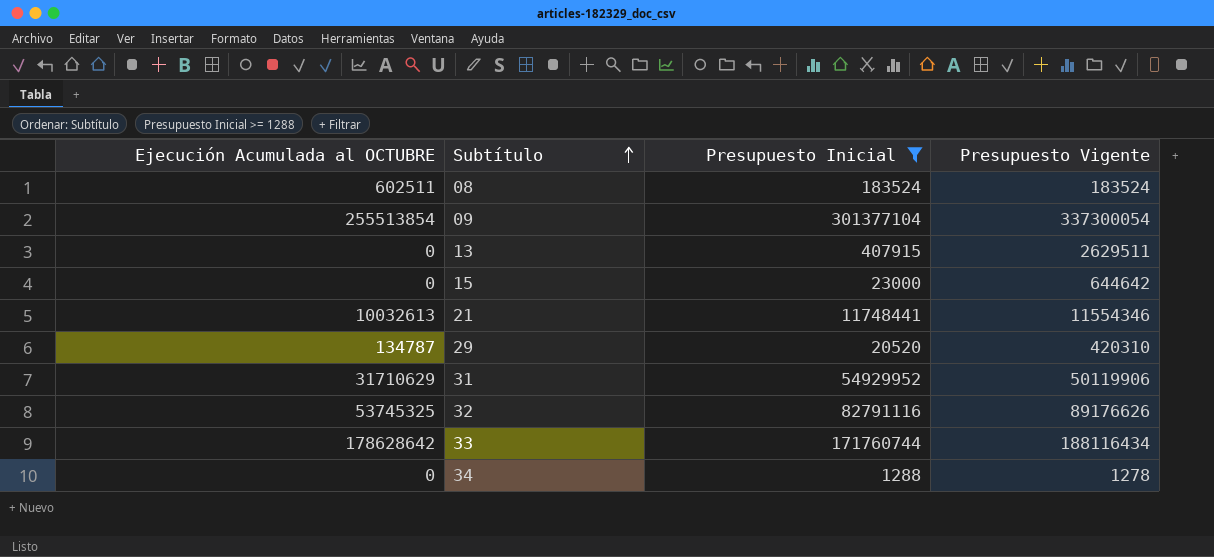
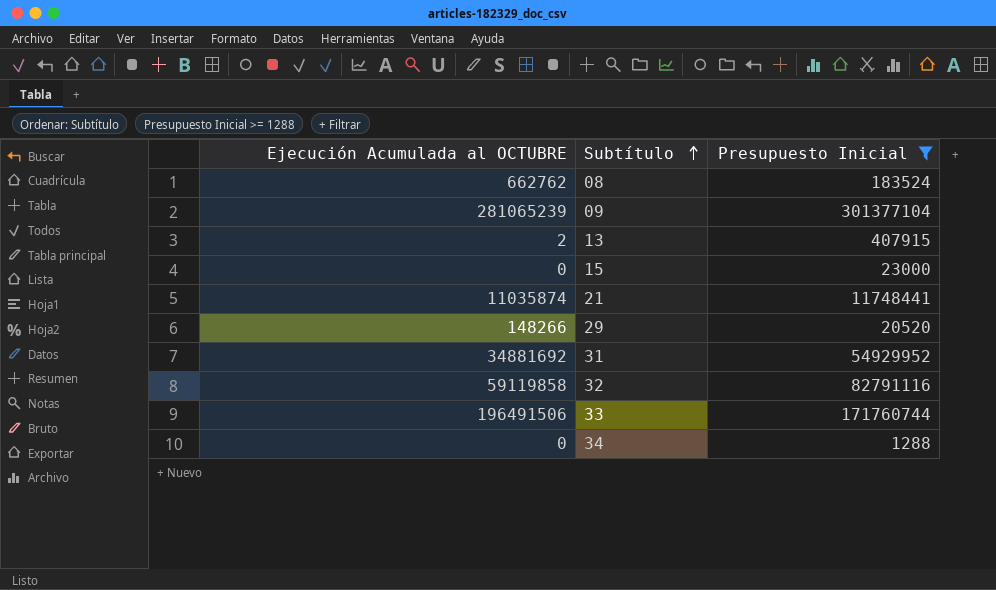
column Presupuesto Vigente | position: 4 -> none
08 | Ejecución Acumulada al OCTUBRE: 602511 -> 662762
09 | Ejecución Acumulada al OCTUBRE: 255513854 -> 281065239
13 | Ejecución Acumulada al OCTUBRE: 0 -> 2
21 | Ejecución Acumulada al OCTUBRE: 10032613 -> 11035874
29 | Ejecución Acumulada al OCTUBRE: 134787 -> 148266
31 | Ejecución Acumulada al OCTUBRE: 31710629 -> 34881692
32 | Ejecución Acumulada al OCTUBRE: 53745325 -> 59119858
33 | Ejecución Acumulada al OCTUBRE: 178628642 -> 196491506

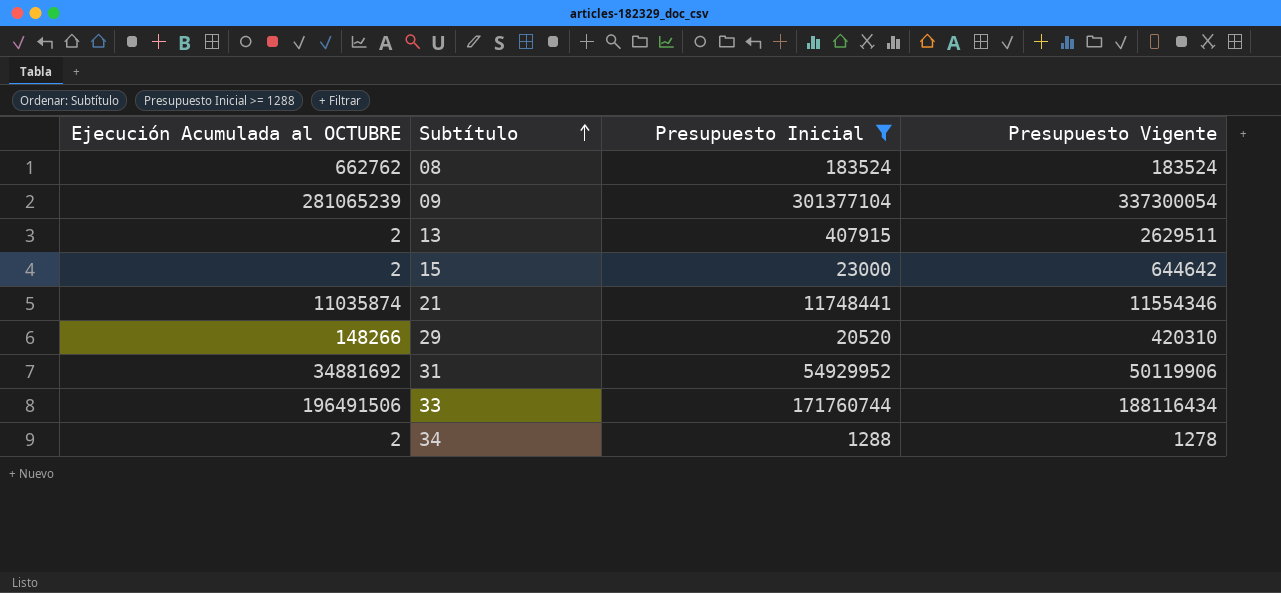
column Presupuesto Vigente | position: none -> 4
row 32: 59119858 | 82791116 -> none
15 | Ejecución Acumulada al OCTUBRE: 0 -> 2
34 | Ejecución Acumulada al OCTUBRE: 0 -> 2

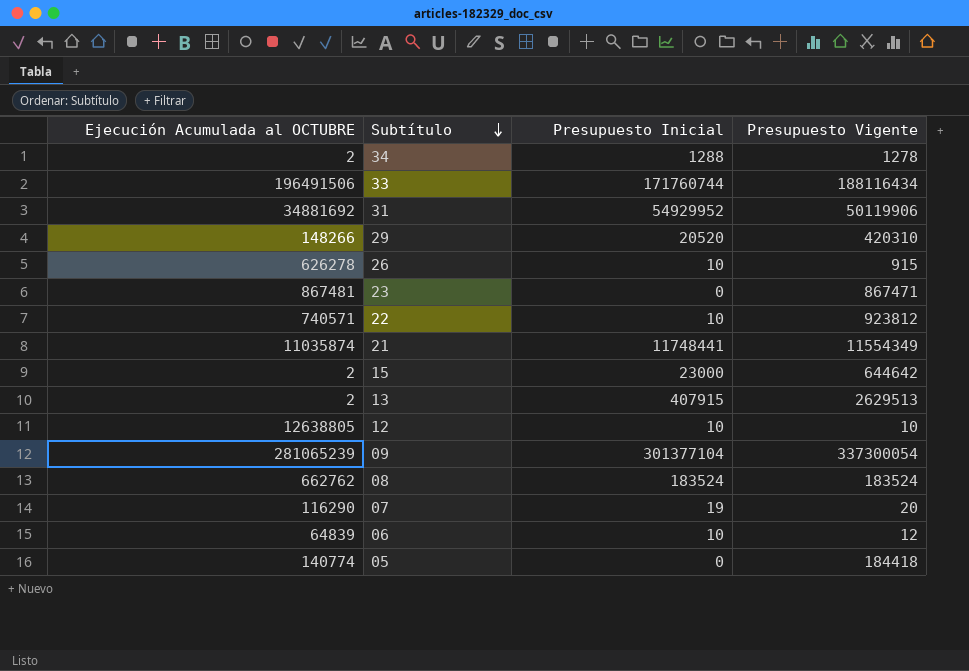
filter: Presupuesto Inicial >= 1288 -> none
row order: Subtítulo ascending -> Subtítulo descending
21 | Presupuesto Vigente: 11554346 -> 11554349
13 | Presupuesto Vigente: 2629511 -> 2629513

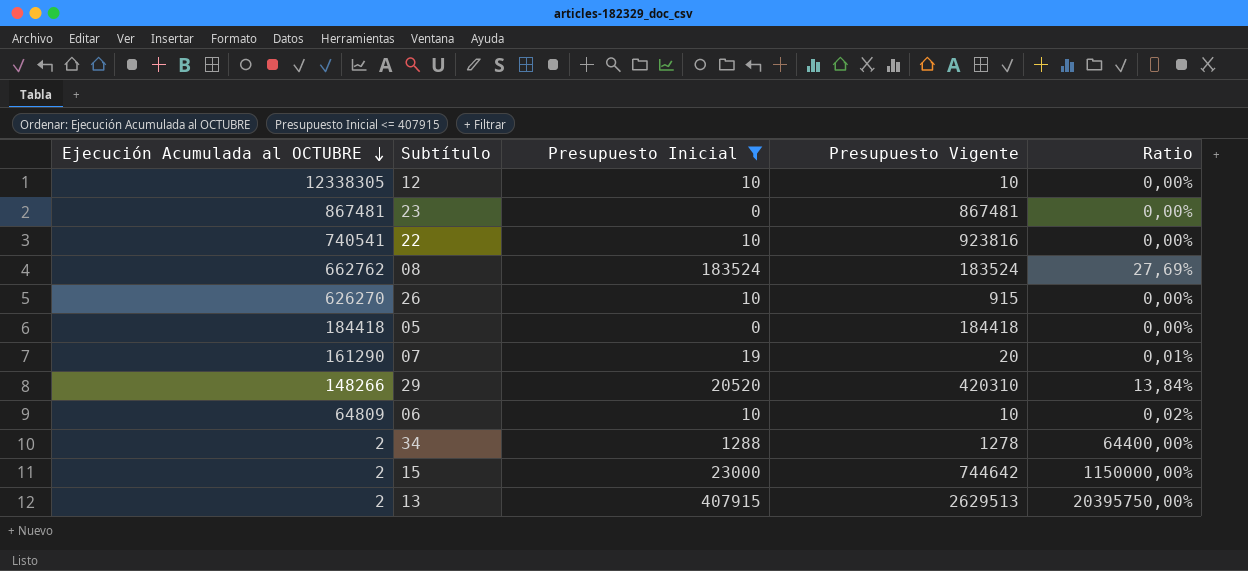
filter: none -> Presupuesto Inicial <= 407915
row order: Subtítulo descending -> Ejecución Acumulada al OCTUBRE descending
column Ratio | formula: none -> [Presupuesto Inicial] / [Ejecución Acumulada al OCTUBRE]
12 | Ejecución Acumulada al OCTUBRE: 12638805 -> 12338305
23 | Presupuesto Vigente: 867471 -> 867481
22 | Ejecución Acumulada al OCTUBRE: 740571 -> 740541
22 | Presupuesto Vigente: 923812 -> 923816
26 | Ejecución Acumulada al OCTUBRE: 626278 -> 626270
05 | Ejecución Acumulada al OCTUBRE: 140774 -> 184418
07 | Ejecución Acumulada al OCTUBRE: 116290 -> 161290
06 | Ejecución Acumulada al OCTUBRE: 64839 -> 64809
06 | Presupuesto Vigente: 12 -> 10
15 | Presupuesto Vigente: 644642 -> 744642

